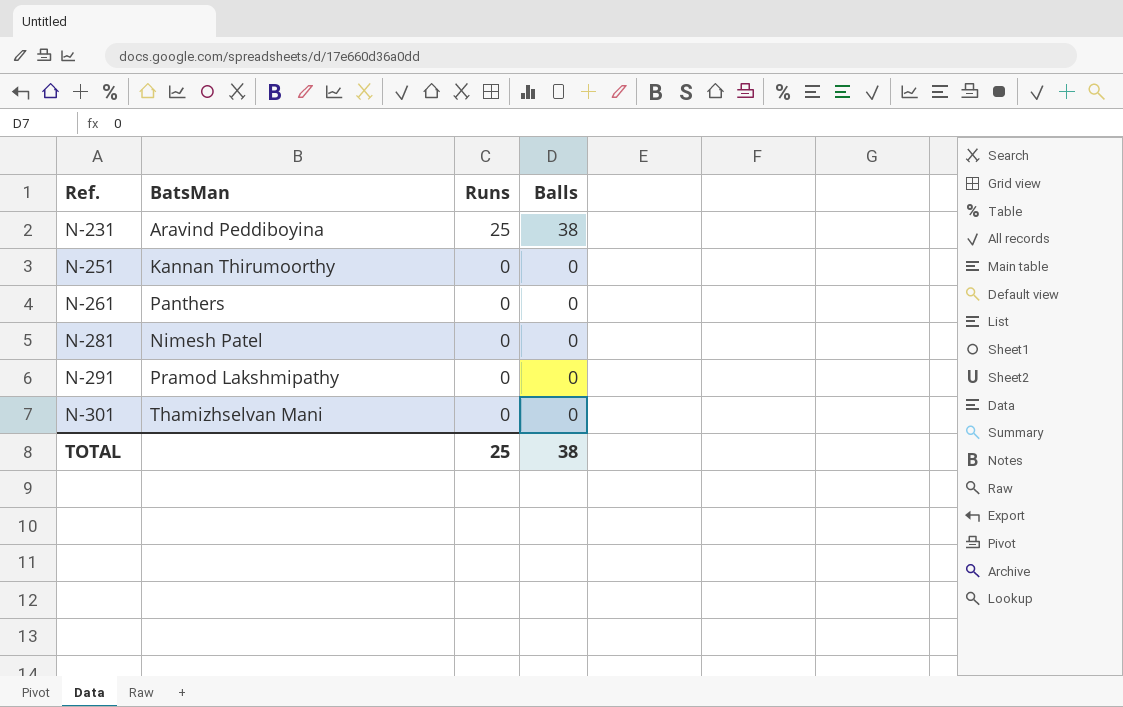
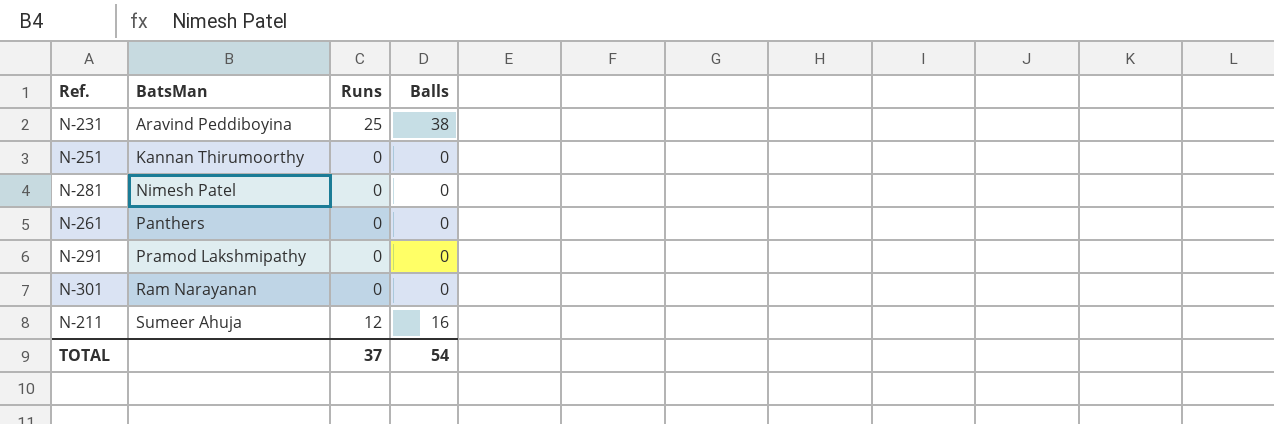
row order: Ref. ascending -> BatsMan ascending
N-301 | BatsMan: Thamizhselvan Mani -> Ram Narayanan
row N-211: none -> Sumeer Ahuja | 12 | 16
TOTAL | Runs: 25 -> 37
TOTAL | Balls: 38 -> 54

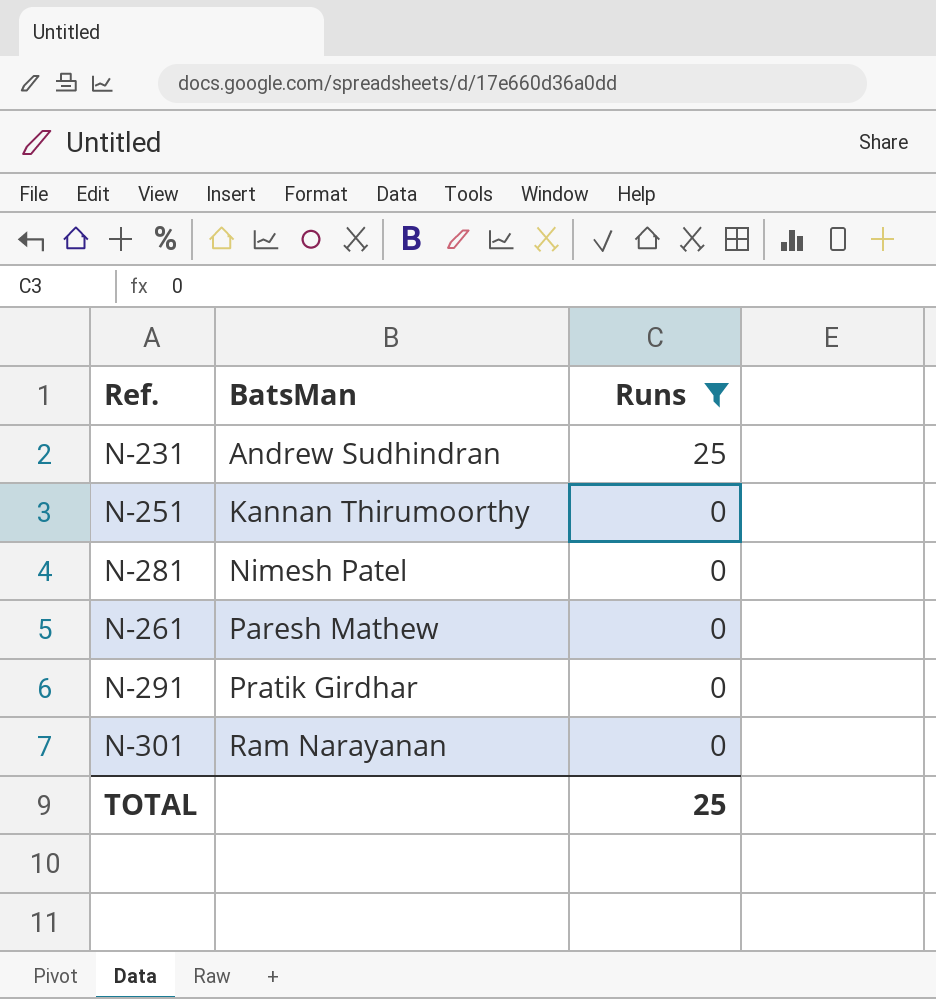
filter: none -> Runs != 12
column Balls | position: 4 -> none
N-231 | BatsMan: Aravind Peddiboyina -> Andrew Sudhindran
N-261 | BatsMan: Panthers -> Paresh Mathew
N-291 | BatsMan: Pramod Lakshmipathy -> Pratik Girdhar
TOTAL | Runs: 37 -> 25

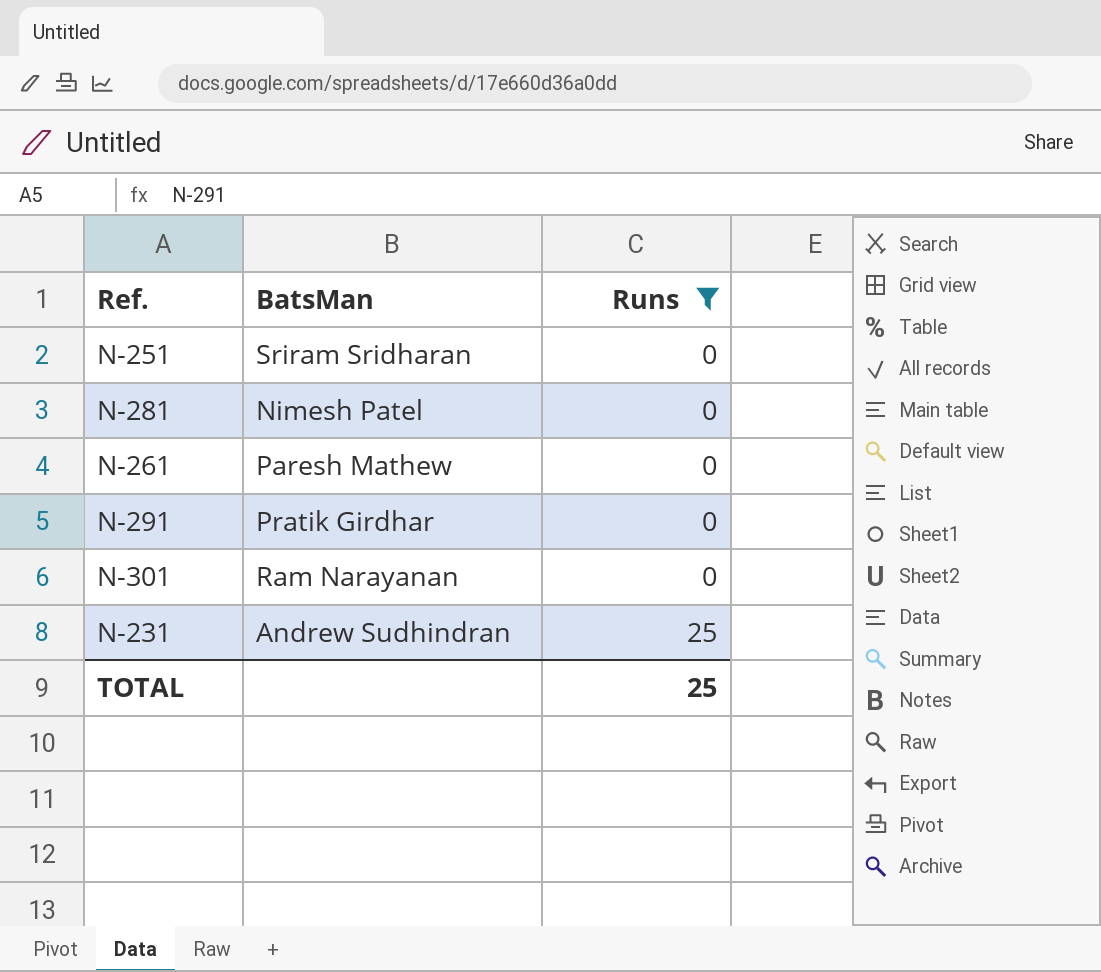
row order: BatsMan ascending -> Runs ascending
N-251 | BatsMan: Kannan Thirumoorthy -> Sriram Sridharan

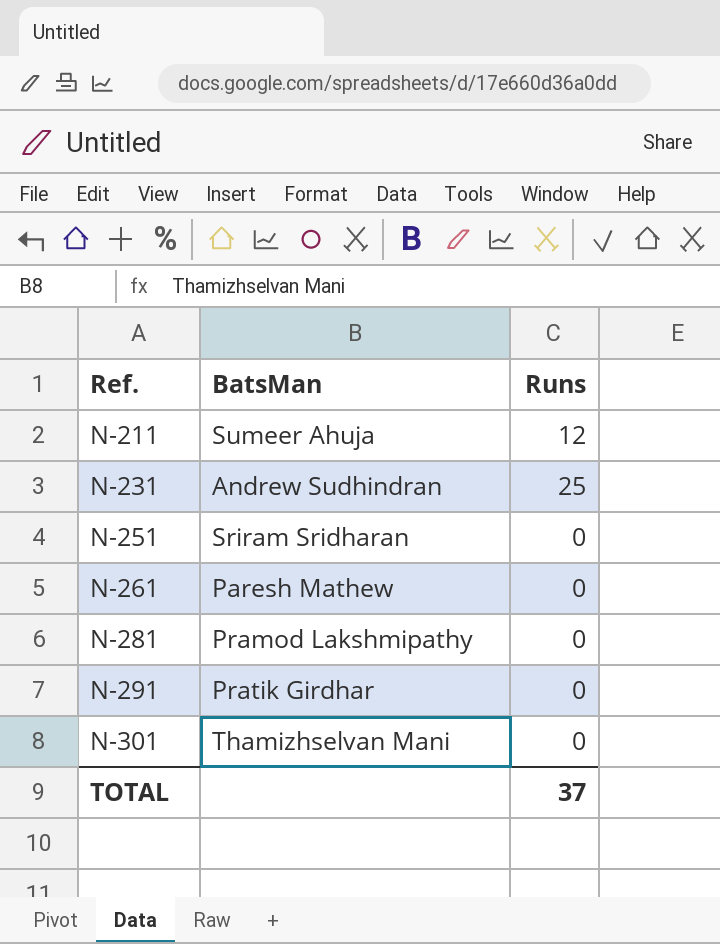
filter: Runs != 12 -> none
row order: Runs ascending -> Ref. ascending
N-281 | BatsMan: Nimesh Patel -> Pramod Lakshmipathy
N-301 | BatsMan: Ram Narayanan -> Thamizhselvan Mani
TOTAL | Runs: 25 -> 37

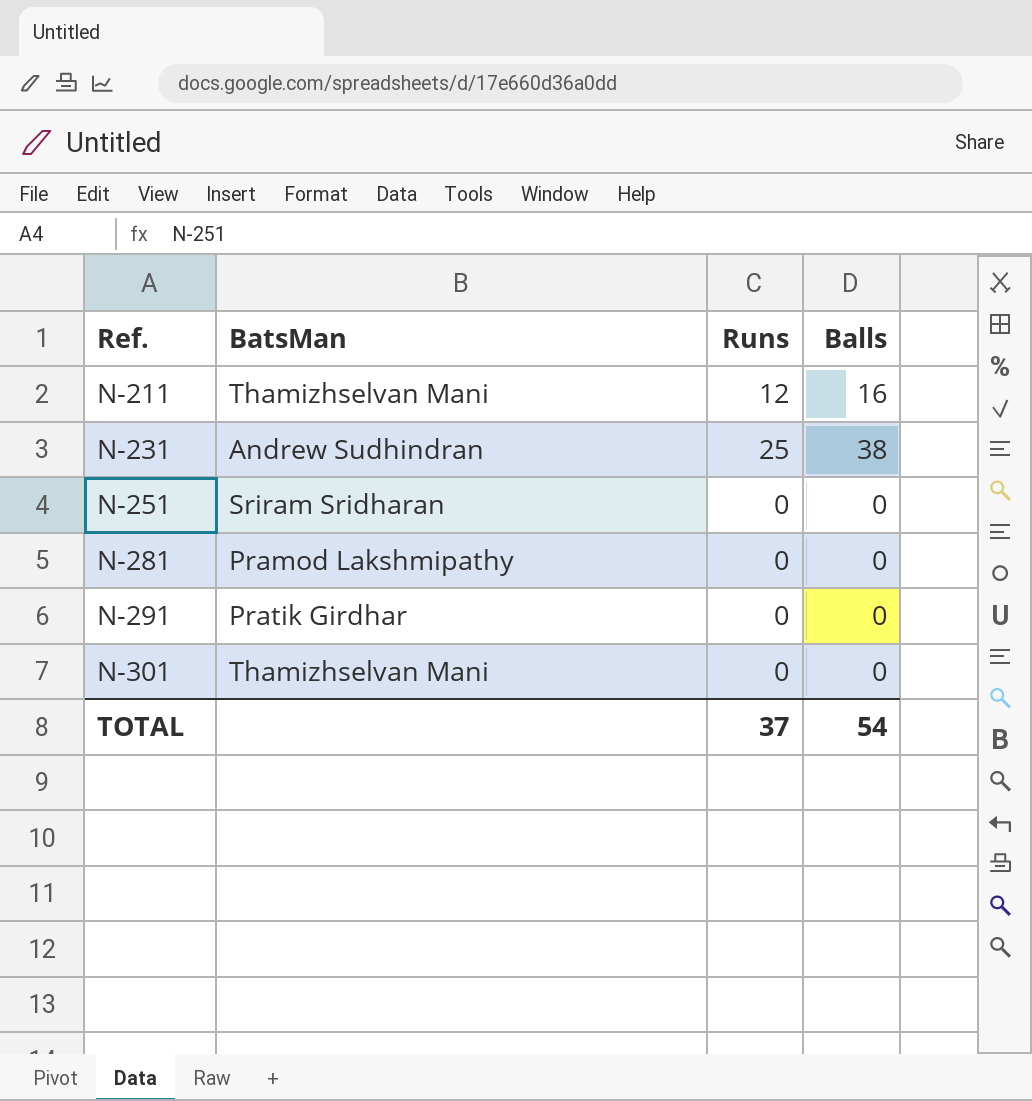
column Balls | position: none -> 4
row N-261: Paresh Mathew | 0 -> none
N-211 | BatsMan: Sumeer Ahuja -> Thamizhselvan Mani

